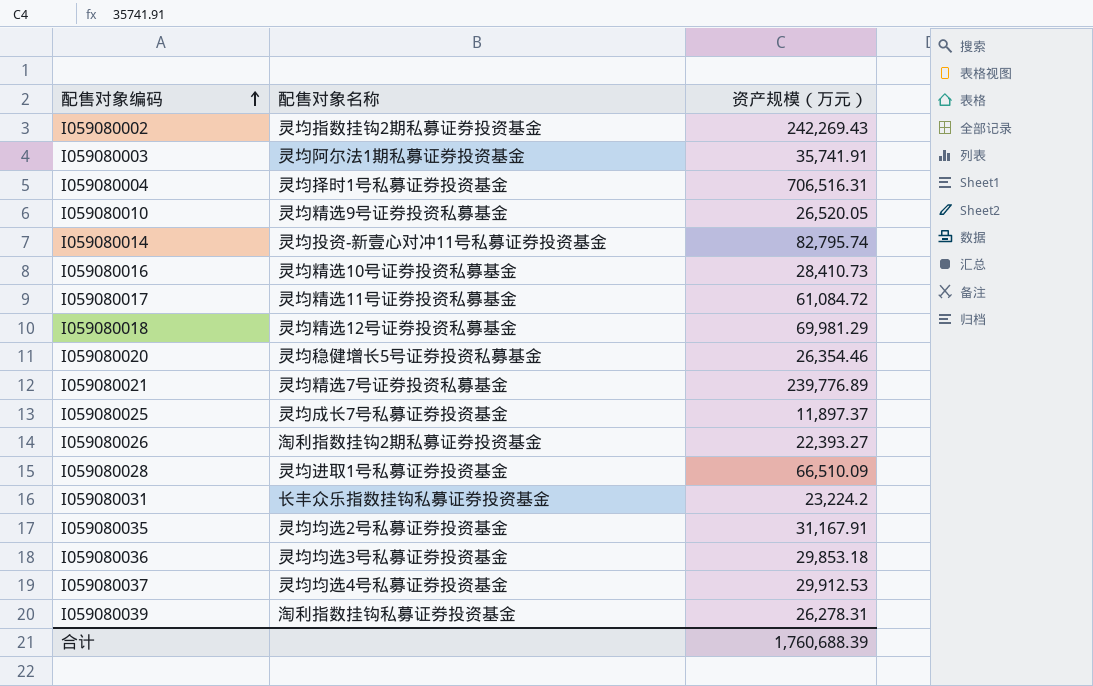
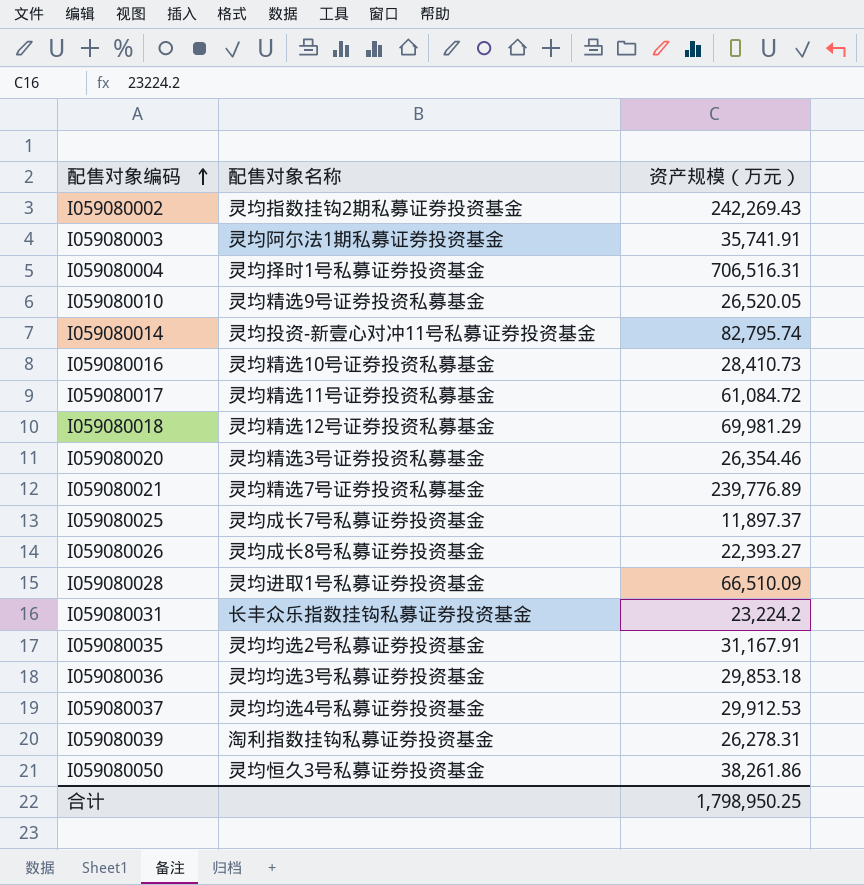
I059080020 | 配售对象名称: 灵均稳健增长5号证券投资私募基金 -> 灵均精选3号证券投资私募基金
I059080026 | 配售对象名称: 淘利指数挂钩2期私募证券投资基金 -> 灵均成长8号私募证券投资基金
row I059080050: none -> 灵均恒久3号私募证券投资基金 | 38,261.86
合计 | 资产规模（万元）: 1,760,688.39 -> 1,798,950.25

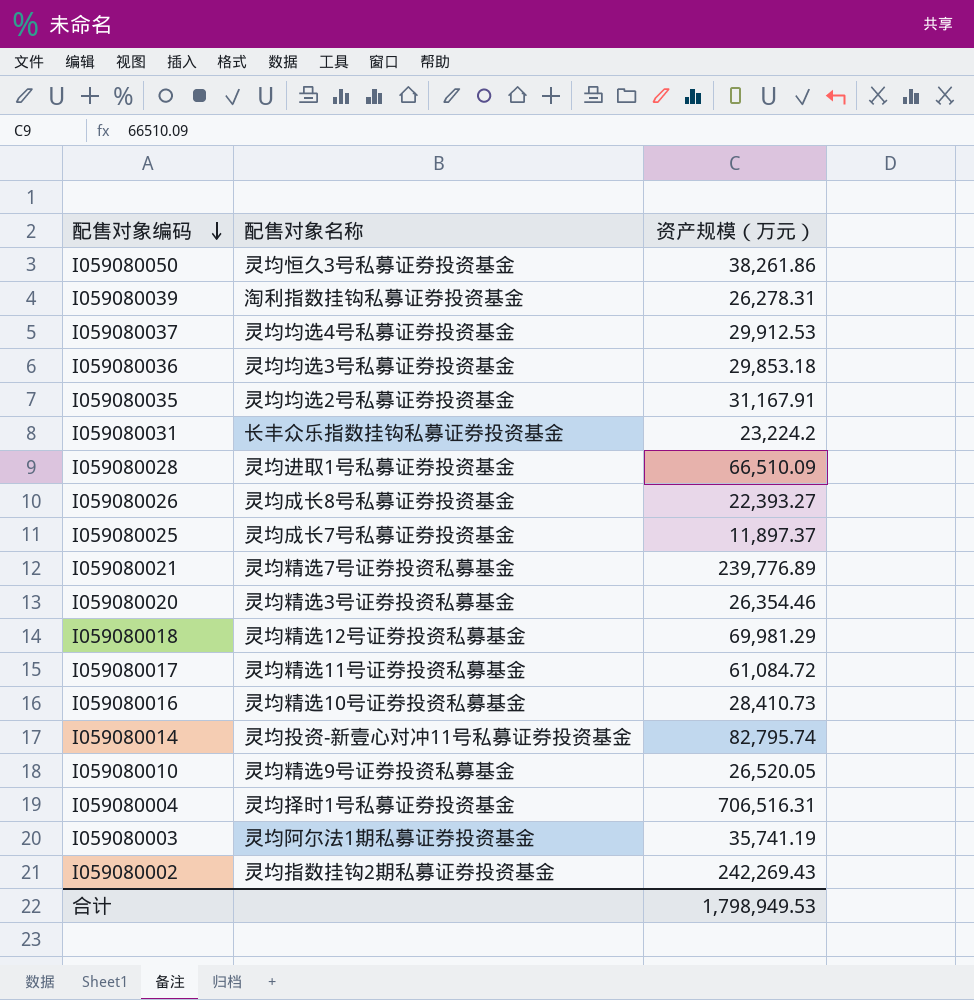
row order: 配售对象编码 ascending -> 配售对象编码 descending
I059080003 | 资产规模（万元）: 35,741.91 -> 35,741.19
合计 | 资产规模（万元）: 1,798,950.25 -> 1,798,949.53

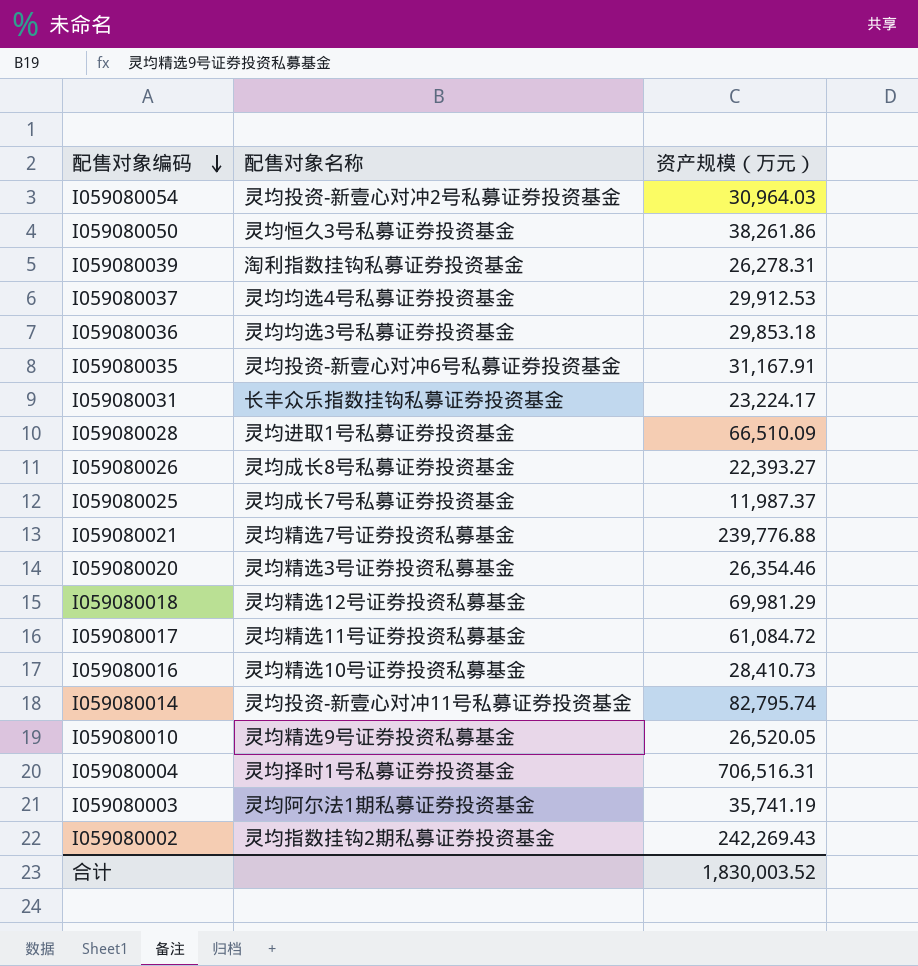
row I059080054: none -> 灵均投资-新壹心对冲2号私募证券投资基金 | 30,964.03
I059080035 | 配售对象名称: 灵均均选2号私募证券投资基金 -> 灵均投资-新壹心对冲6号私募证券投资基金
I059080031 | 资产规模（万元）: 23,224.2 -> 23,224.17
I059080025 | 资产规模（万元）: 11,897.37 -> 11,987.37
I059080021 | 资产规模（万元）: 239,776.89 -> 239,776.88
合计 | 资产规模（万元）: 1,798,949.53 -> 1,830,003.52

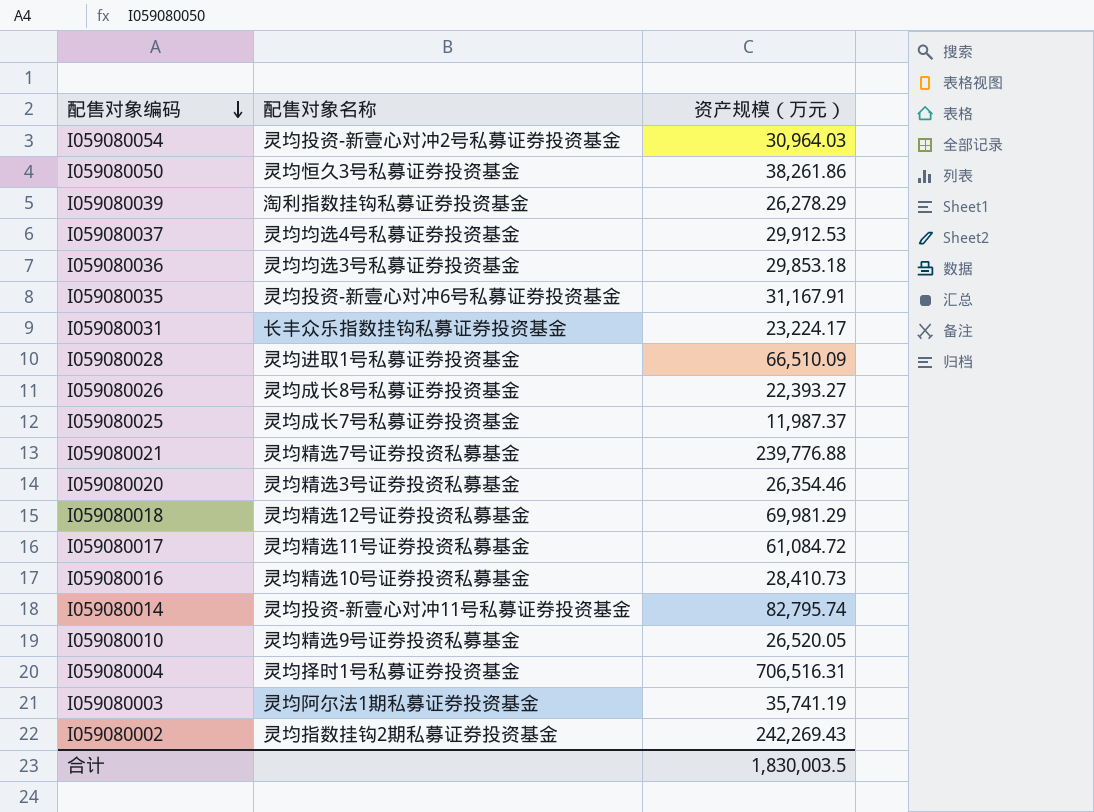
I059080039 | 资产规模（万元）: 26,278.31 -> 26,278.29
合计 | 资产规模（万元）: 1,830,003.52 -> 1,830,003.5

